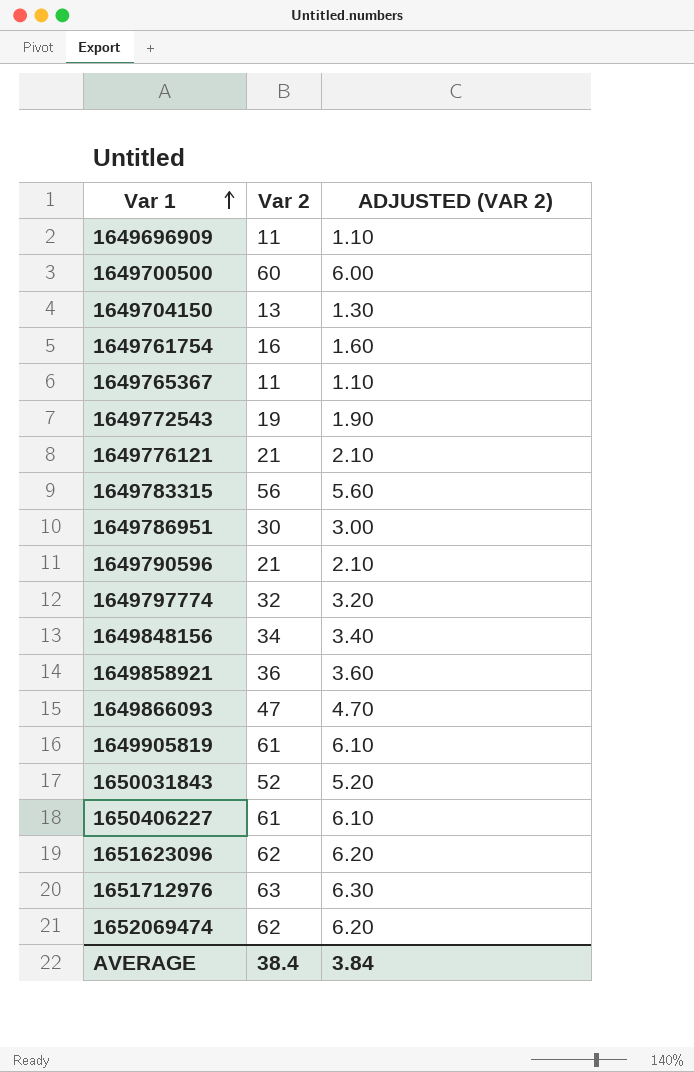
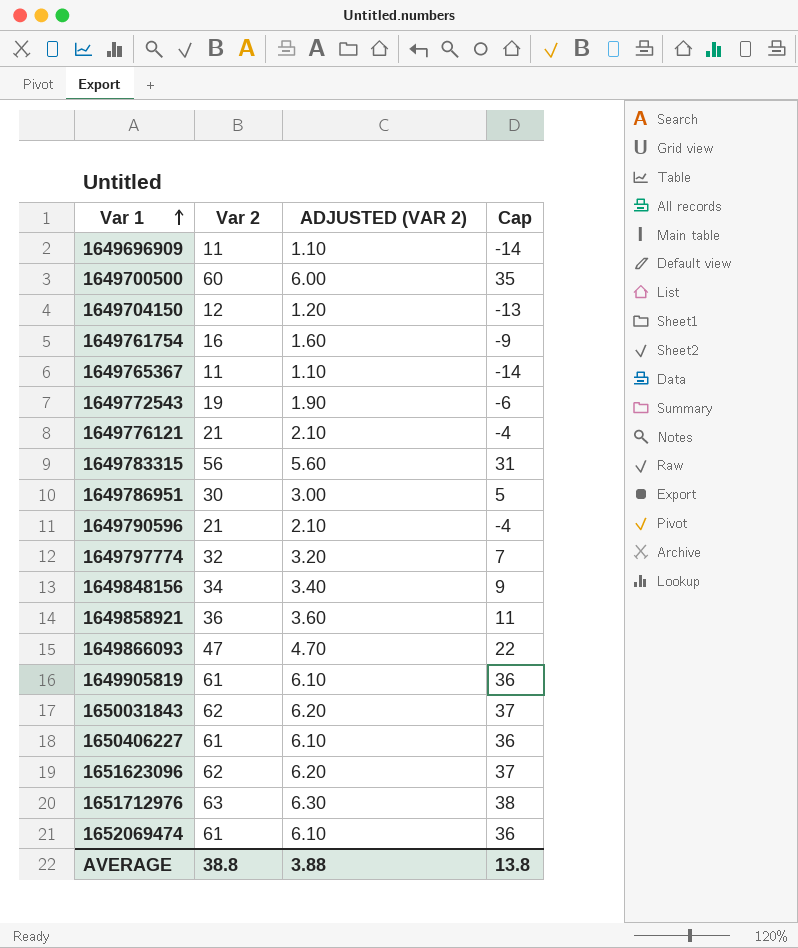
column Cap | formula: none -> [Var 2] - 25
1649704150 | Var 2: 13 -> 12
1649704150 | ADJUSTED (VAR 2): 1.30 -> 1.20
1650031843 | Var 2: 52 -> 62
1650031843 | ADJUSTED (VAR 2): 5.20 -> 6.20
1652069474 | Var 2: 62 -> 61
1652069474 | ADJUSTED (VAR 2): 6.20 -> 6.10
AVERAGE | Var 2: 38.4 -> 38.8
AVERAGE | ADJUSTED (VAR 2): 3.84 -> 3.88

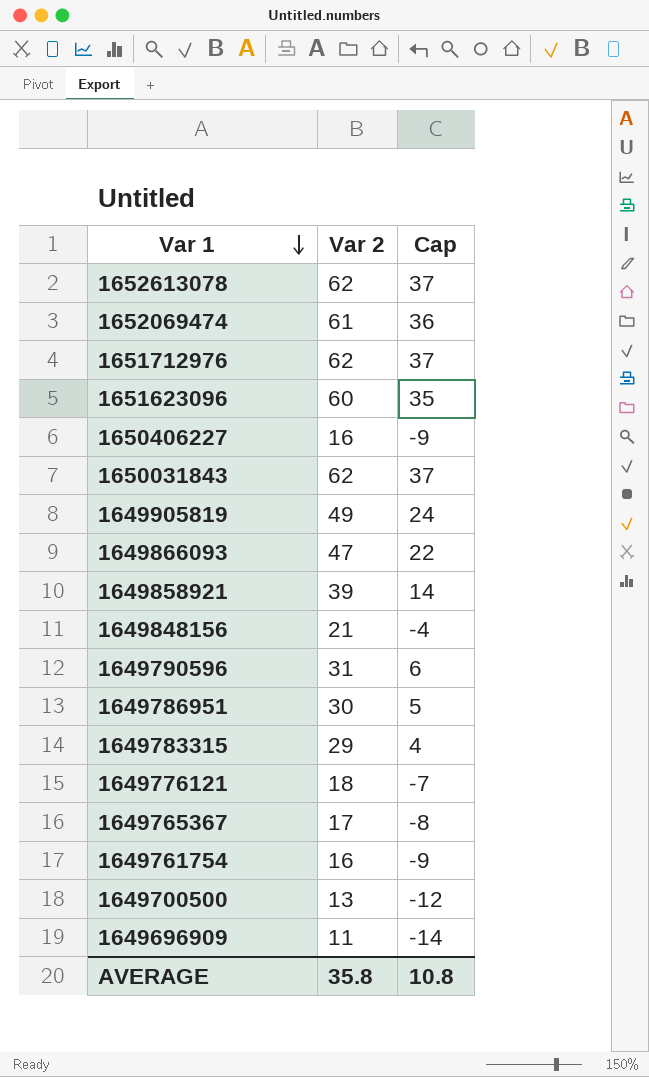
row order: Var 1 ascending -> Var 1 descending
column ADJUSTED (VAR 2) | formula: [Var 2] * 0.1 -> none
row 1649704150: 12 | 1.20 | -13 -> none
row 1649772543: 19 | 1.90 | -6 -> none
row 1649797774: 32 | 3.20 | 7 -> none
row 1652613078: none -> 62 | 37
1651712976 | Var 2: 63 -> 62
1651712976 | Cap: 38 -> 37
1651623096 | Var 2: 62 -> 60
1651623096 | Cap: 37 -> 35
1650406227 | Var 2: 61 -> 16
1650406227 | Cap: 36 -> -9
1649905819 | Var 2: 61 -> 49
1649905819 | Cap: 36 -> 24
1649858921 | Var 2: 36 -> 39
1649858921 | Cap: 11 -> 14
1649848156 | Var 2: 34 -> 21
1649848156 | Cap: 9 -> -4
1649790596 | Var 2: 21 -> 31
1649790596 | Cap: -4 -> 6
1649783315 | Var 2: 56 -> 29
1649783315 | Cap: 31 -> 4
1649776121 | Var 2: 21 -> 18
1649776121 | Cap: -4 -> -7
1649765367 | Var 2: 11 -> 17
1649765367 | Cap: -14 -> -8
1649700500 | Var 2: 60 -> 13
1649700500 | Cap: 35 -> -12
AVERAGE | Var 2: 38.8 -> 35.8
AVERAGE | Cap: 13.8 -> 10.8

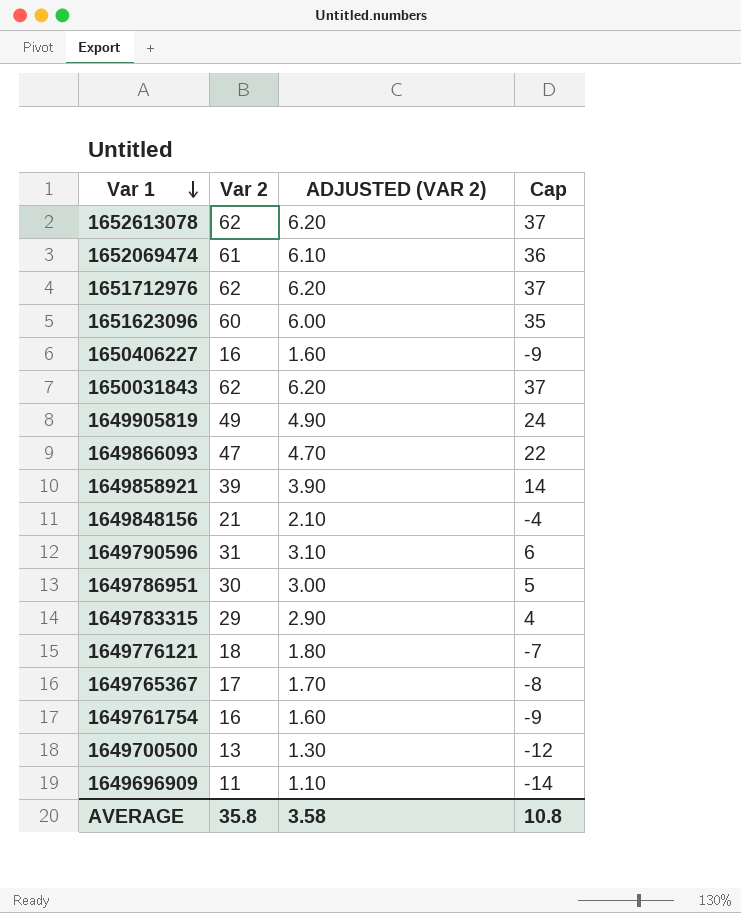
column ADJUSTED (VAR 2) | formula: none -> [Var 2] * 0.1

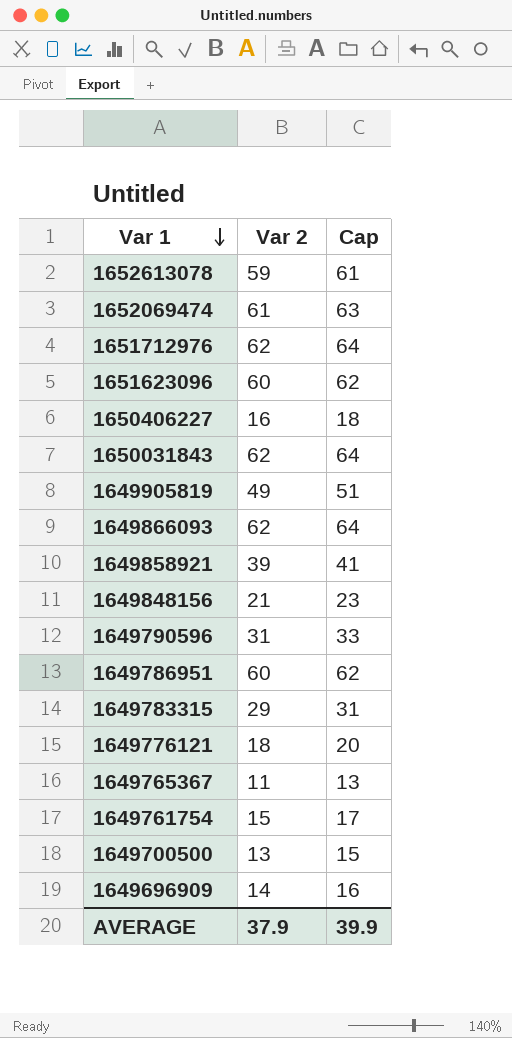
column ADJUSTED (VAR 2) | formula: [Var 2] * 0.1 -> none
column Cap | formula: [Var 2] - 25 -> [Var 2] + 2
1652613078 | Var 2: 62 -> 59
1649866093 | Var 2: 47 -> 62
1649786951 | Var 2: 30 -> 60
1649765367 | Var 2: 17 -> 11
1649761754 | Var 2: 16 -> 15
1649696909 | Var 2: 11 -> 14
AVERAGE | Var 2: 35.8 -> 37.9
AVERAGE | Cap: 10.8 -> 39.9

